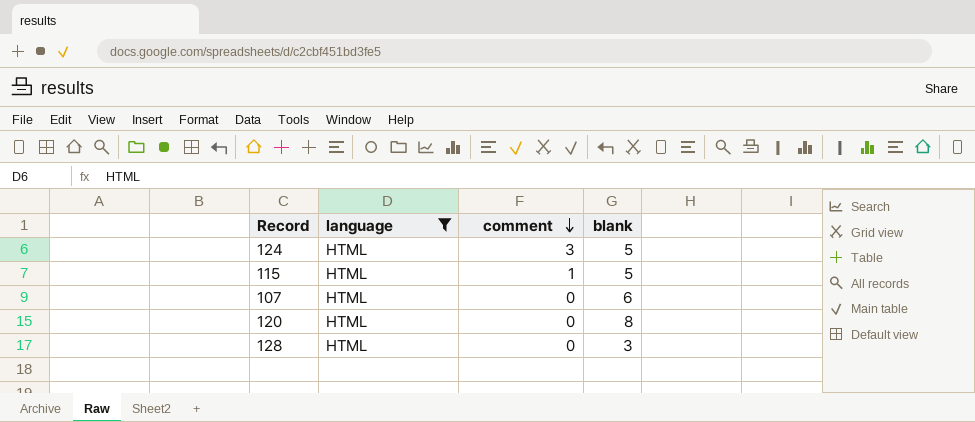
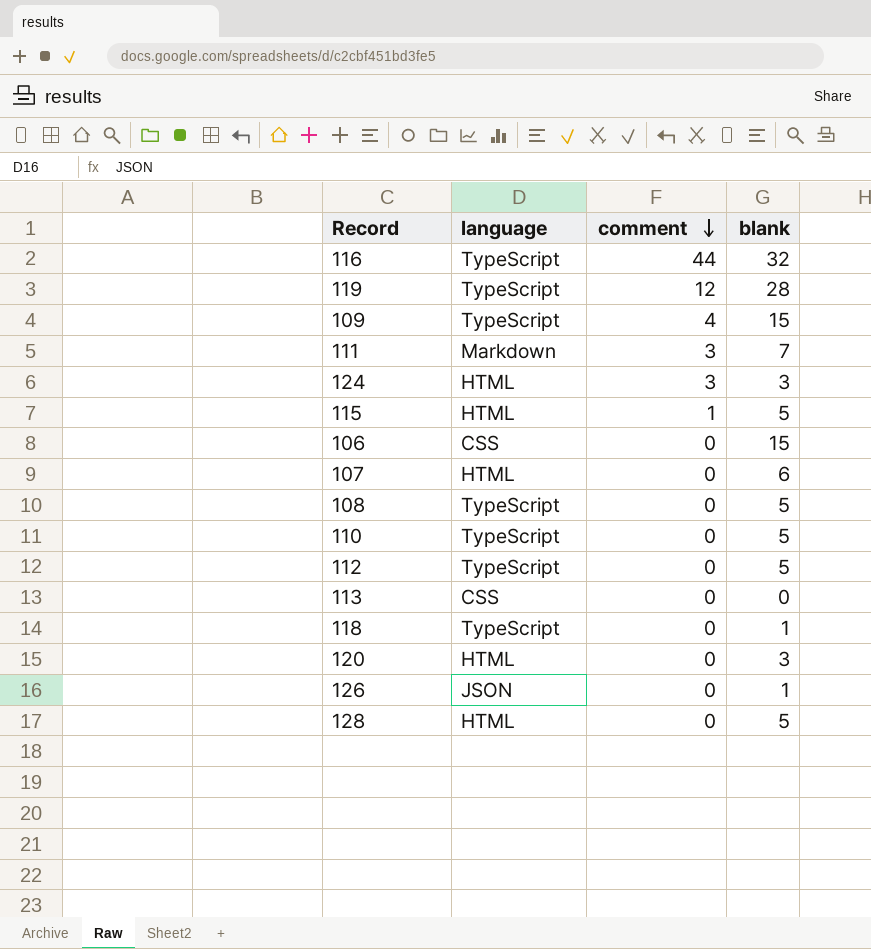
filter: language = HTML -> none
124 | blank: 5 -> 3
120 | blank: 8 -> 3
128 | blank: 3 -> 5

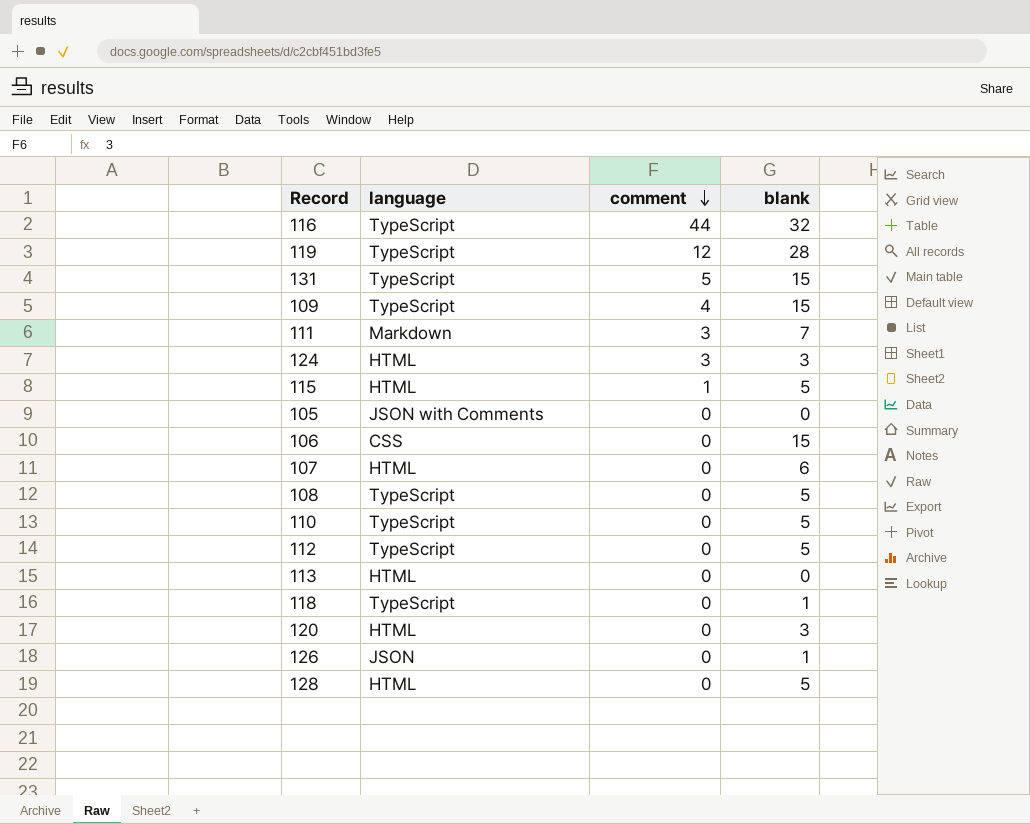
row 131: none -> TypeScript | 5 | 15
row 105: none -> JSON with Comments | 0 | 0
113 | language: CSS -> HTML

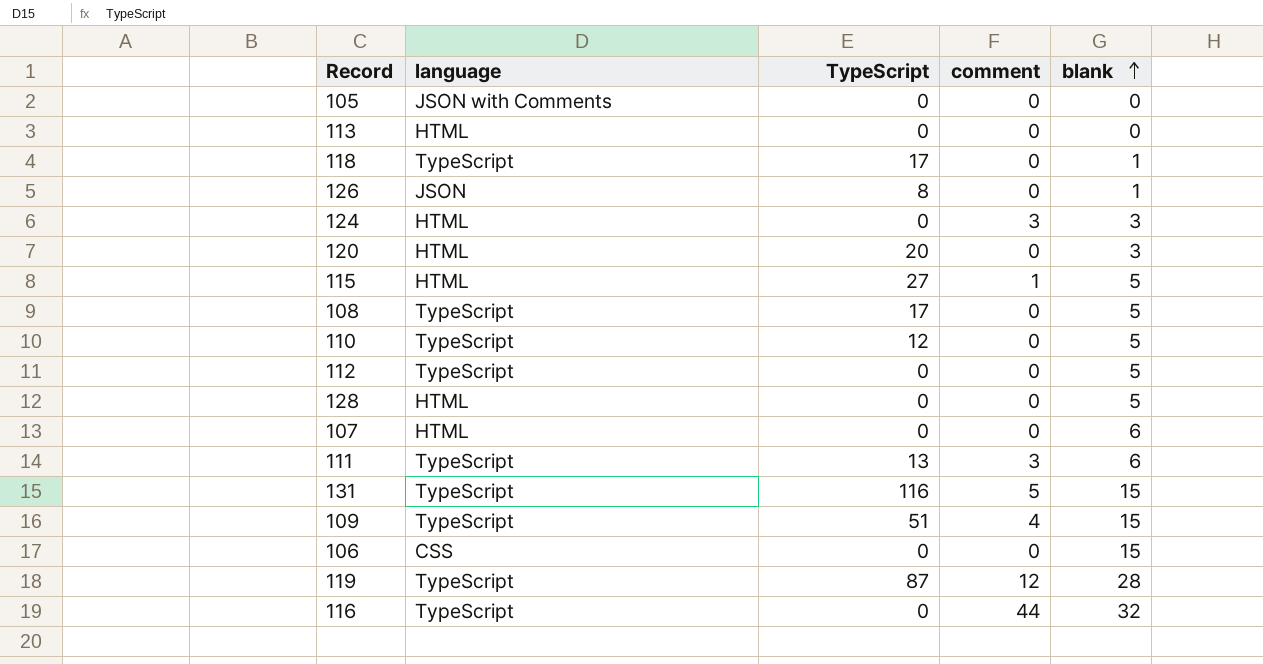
row order: comment descending -> blank ascending
column TypeScript | position: none -> 3
111 | language: Markdown -> TypeScript
111 | blank: 7 -> 6

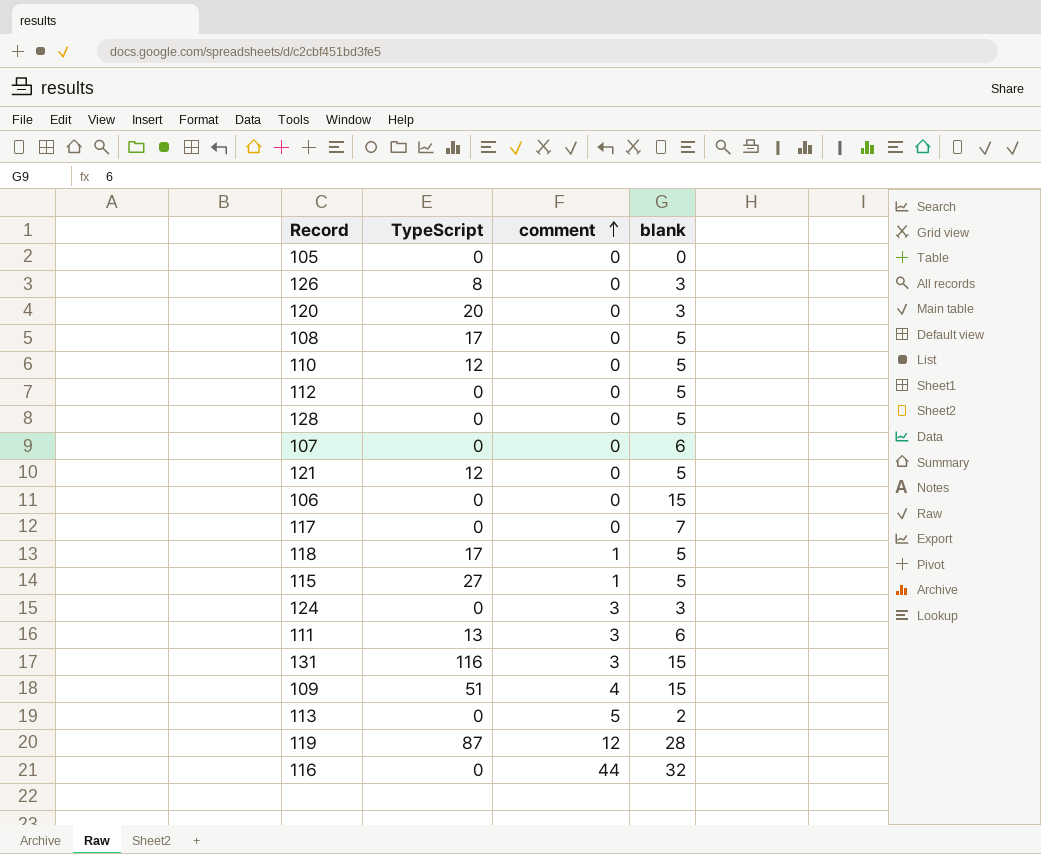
row order: blank ascending -> comment ascending
column language | position: 2 -> none
126 | blank: 1 -> 3
row 121: none -> 12 | 0 | 5
row 117: none -> 0 | 0 | 7
118 | comment: 0 -> 1
118 | blank: 1 -> 5
131 | comment: 5 -> 3
113 | comment: 0 -> 5
113 | blank: 0 -> 2

